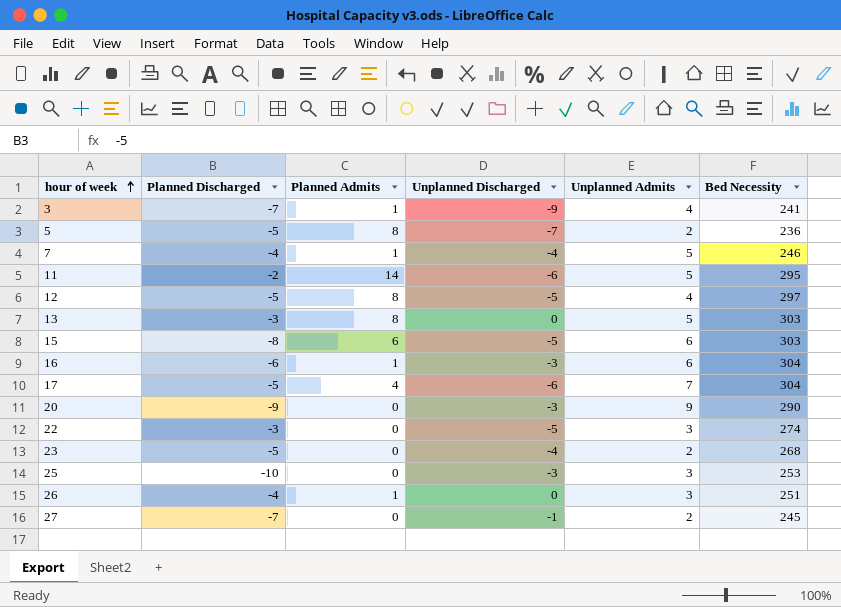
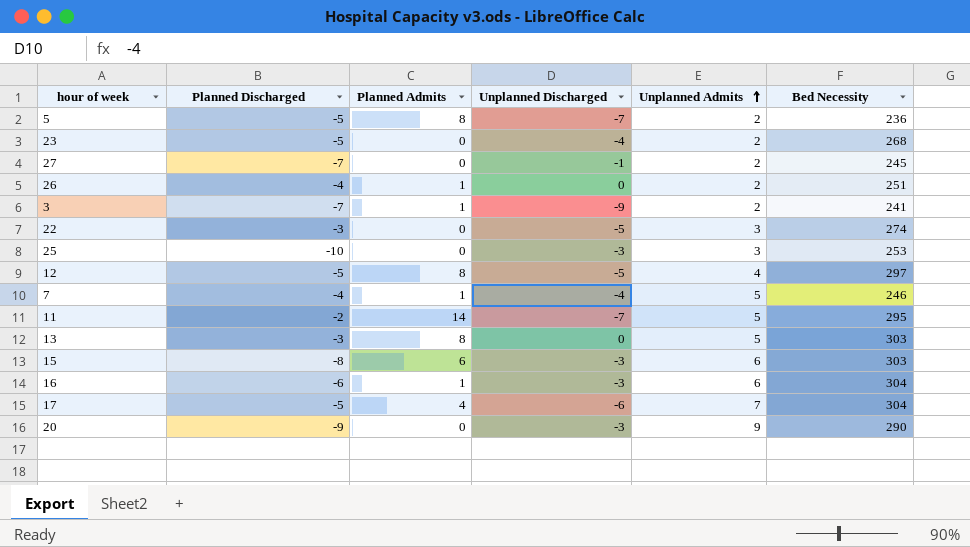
row order: hour of week ascending -> Unplanned Admits ascending
26 | Unplanned Admits: 3 -> 2
3 | Unplanned Admits: 4 -> 2
11 | Unplanned Discharged: -6 -> -7
15 | Unplanned Discharged: -5 -> -3

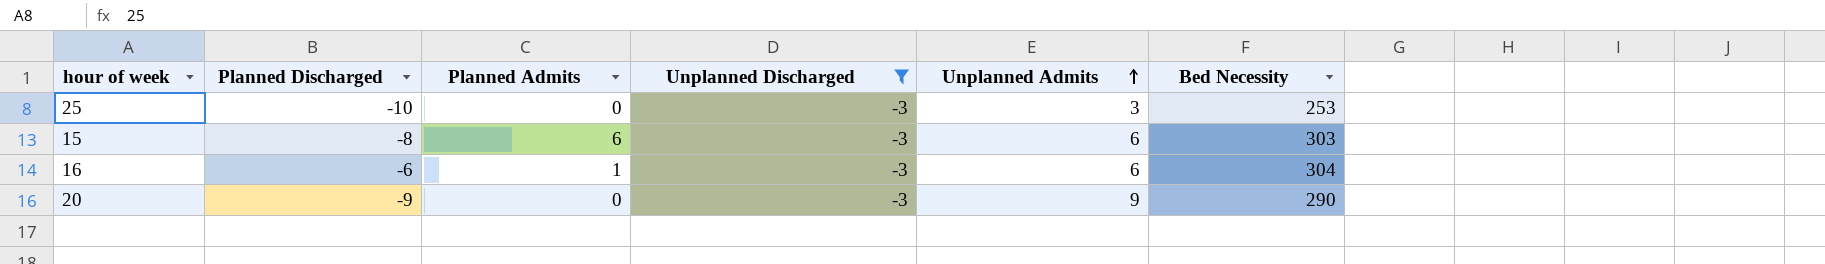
filter: none -> Unplanned Discharged = -3

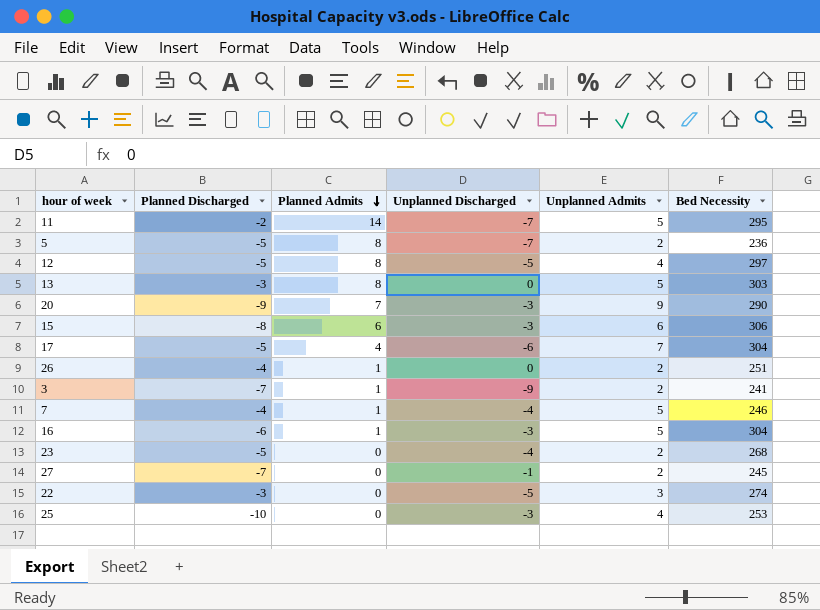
filter: Unplanned Discharged = -3 -> none
row order: Unplanned Admits ascending -> Planned Admits descending
20 | Planned Admits: 0 -> 7
15 | Bed Necessity: 303 -> 306
16 | Unplanned Admits: 6 -> 5
25 | Unplanned Admits: 3 -> 4

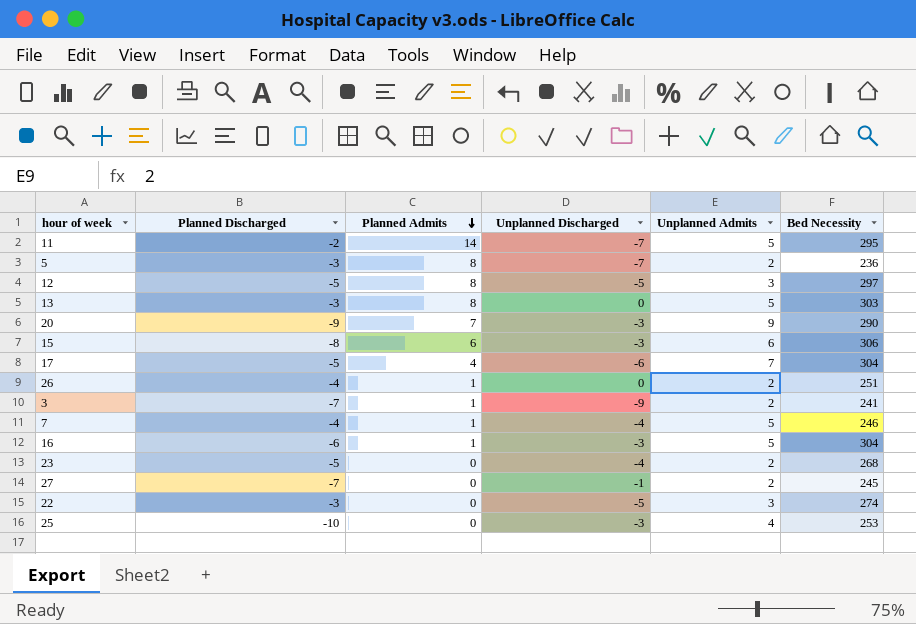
5 | Planned Discharged: -5 -> -3
12 | Unplanned Admits: 4 -> 3

